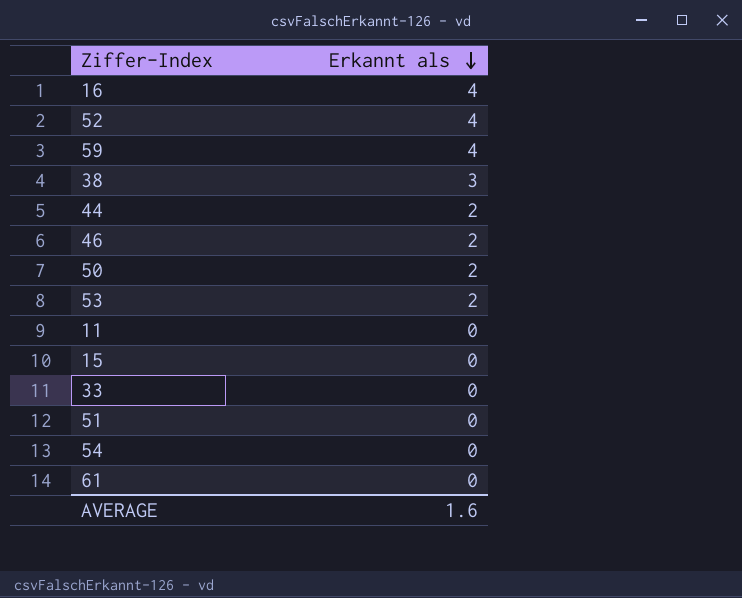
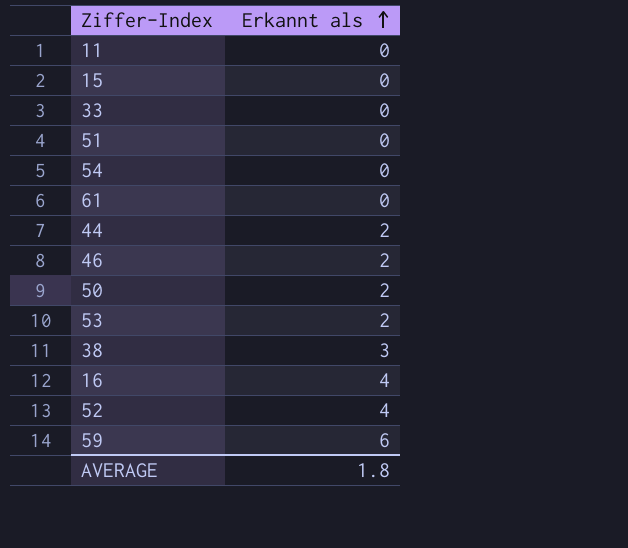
row order: Erkannt als descending -> Erkannt als ascending
59 | Erkannt als: 4 -> 6
AVERAGE | Erkannt als: 1.6 -> 1.8

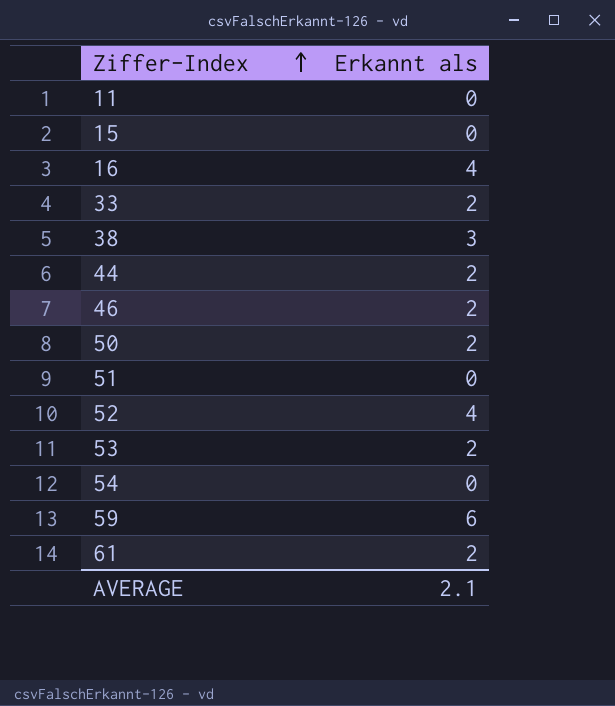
row order: Erkannt als ascending -> Ziffer-Index ascending
33 | Erkannt als: 0 -> 2
61 | Erkannt als: 0 -> 2
AVERAGE | Erkannt als: 1.8 -> 2.1

